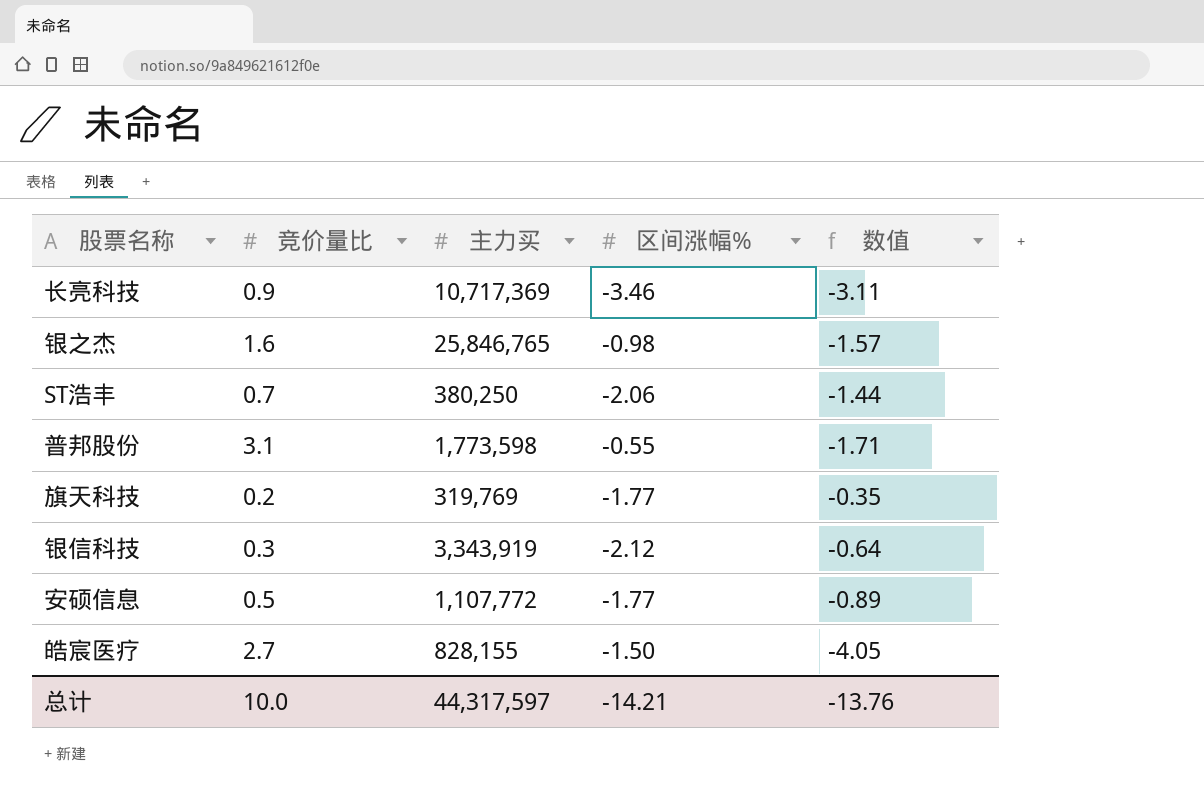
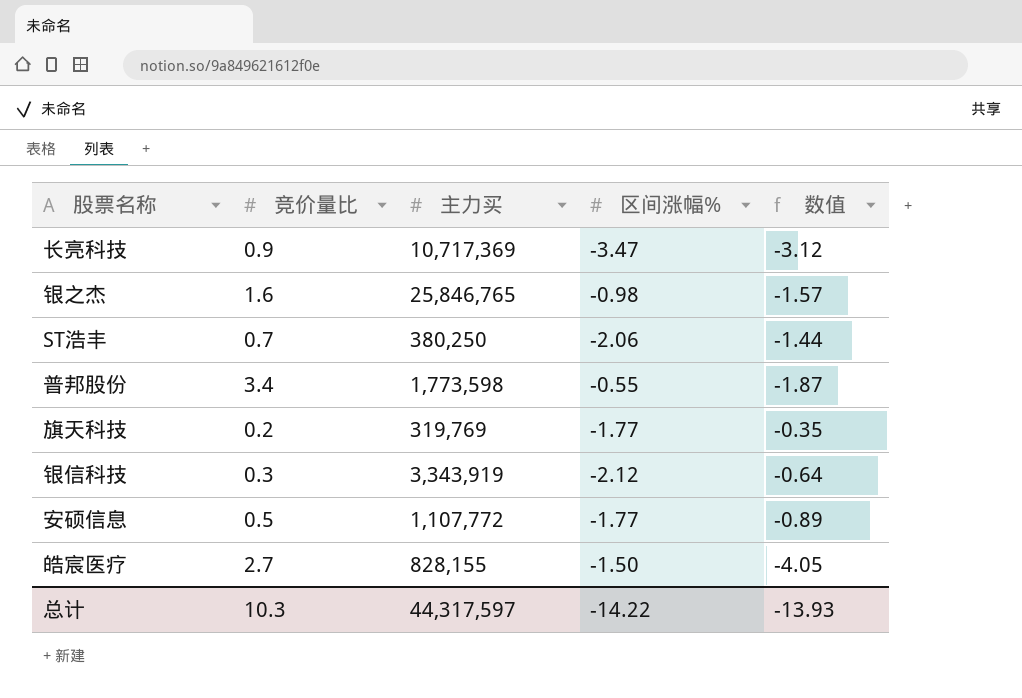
长亮科技 | 区间涨幅%: -3.46 -> -3.47
长亮科技 | 数值: -3.11 -> -3.12
普邦股份 | 竞价量比: 3.1 -> 3.4
普邦股份 | 数值: -1.71 -> -1.87
总计 | 竞价量比: 10.0 -> 10.3
总计 | 区间涨幅%: -14.21 -> -14.22
总计 | 数值: -13.76 -> -13.93

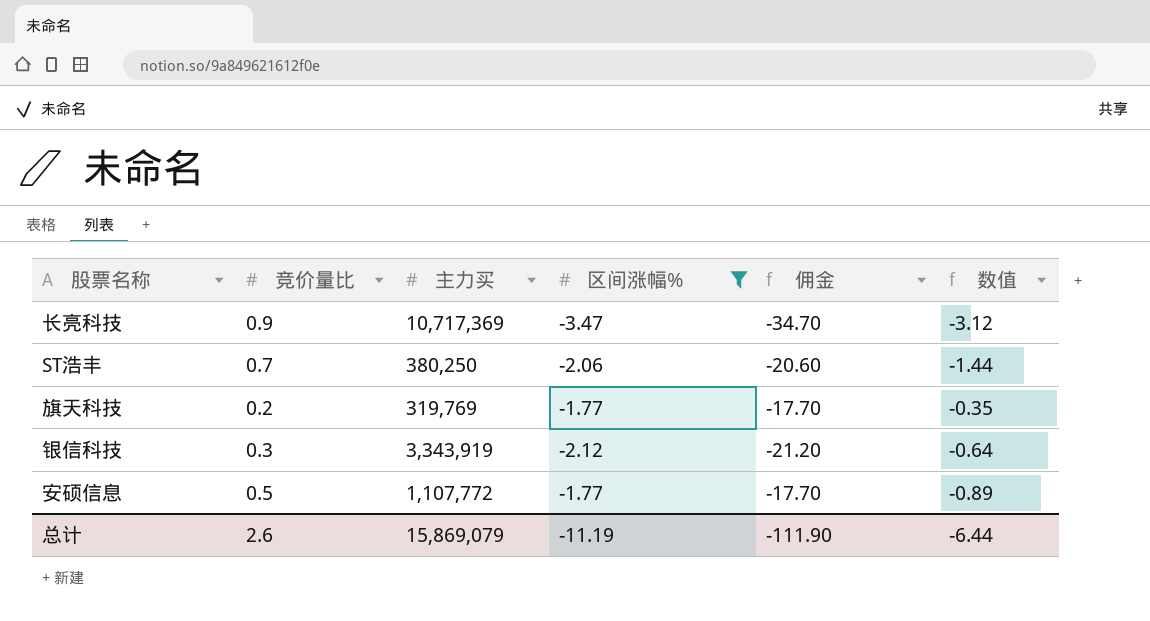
filter: none -> 区间涨幅% <= -1.77
column 佣金 | formula: none -> [区间涨幅%] * 10
总计 | 竞价量比: 10.3 -> 2.6
总计 | 主力买: 44,317,597 -> 15,869,079
总计 | 区间涨幅%: -14.22 -> -11.19
总计 | 数值: -13.93 -> -6.44

